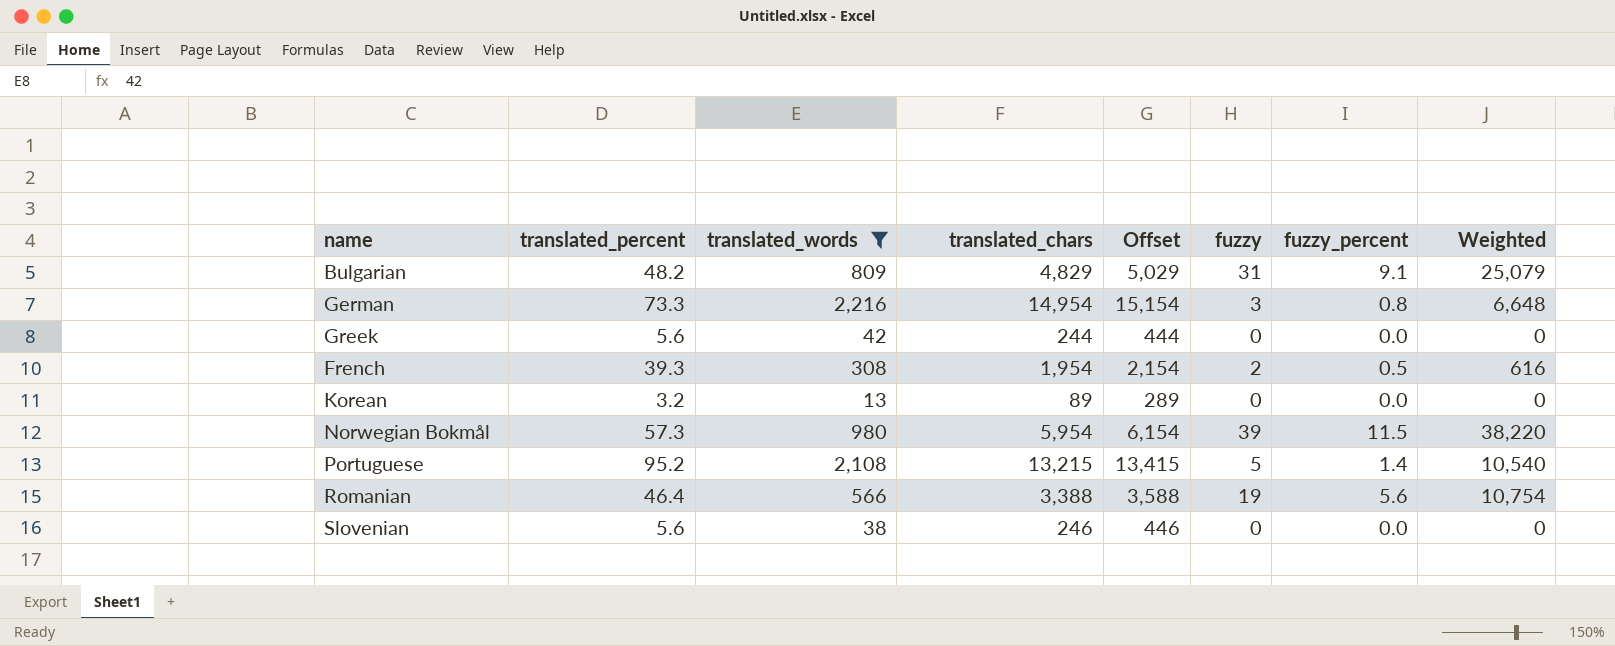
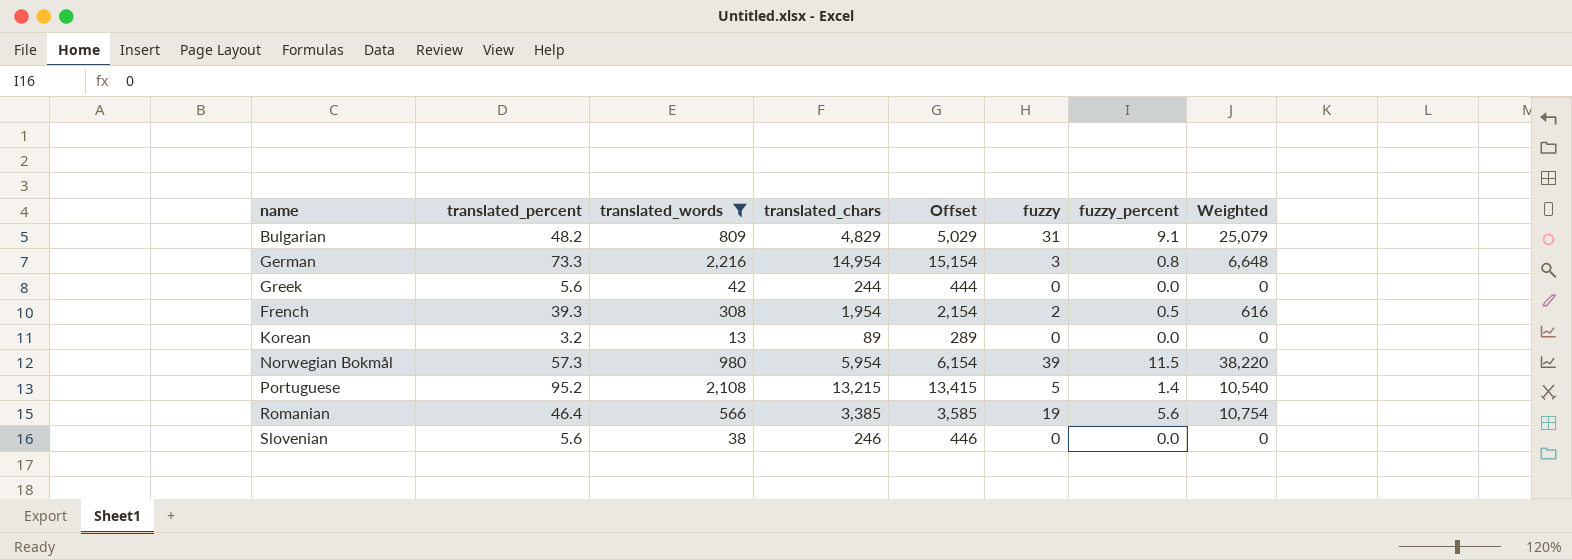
Romanian | translated_chars: 3,388 -> 3,385
Romanian | Offset: 3,588 -> 3,585

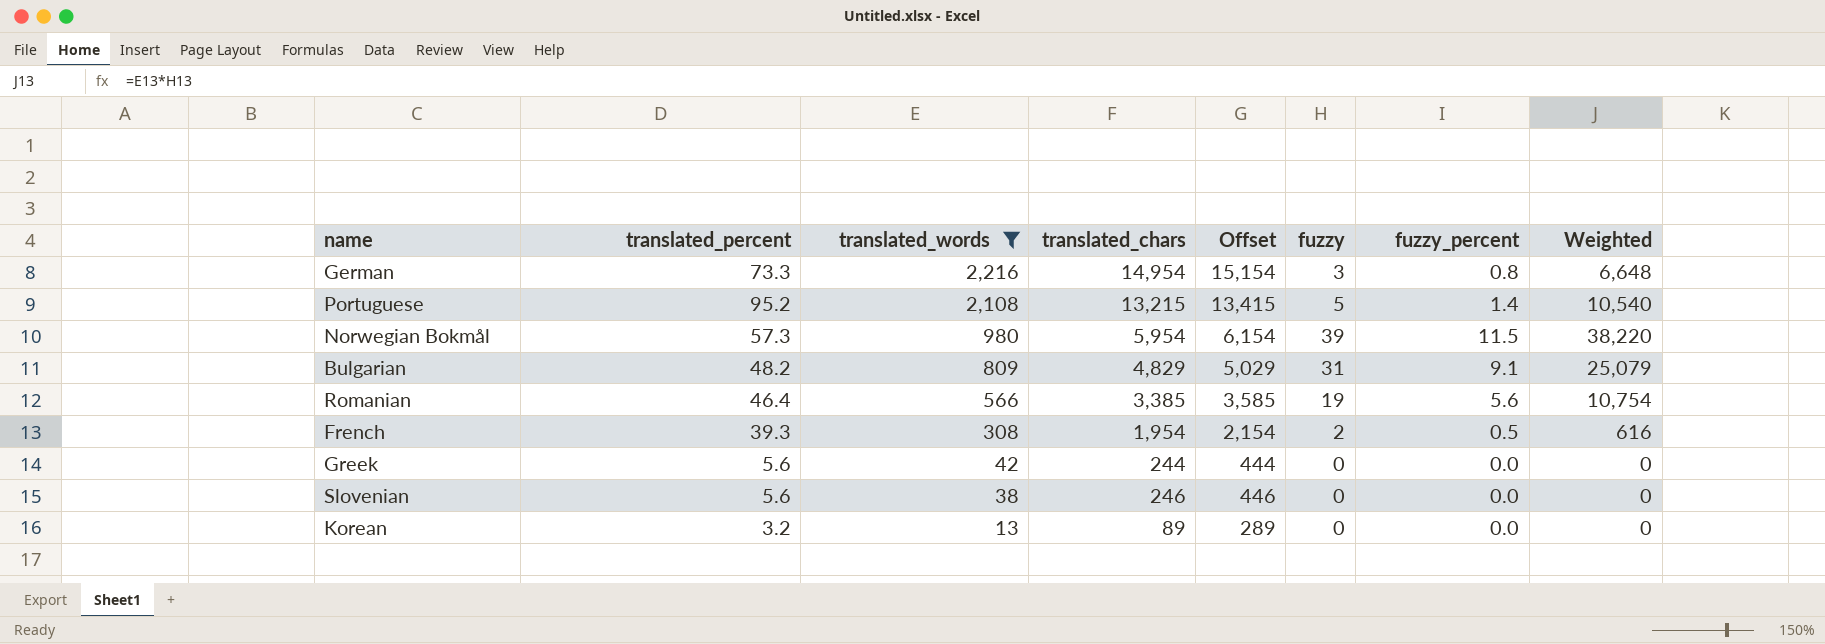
row order: none -> translated_words descending

